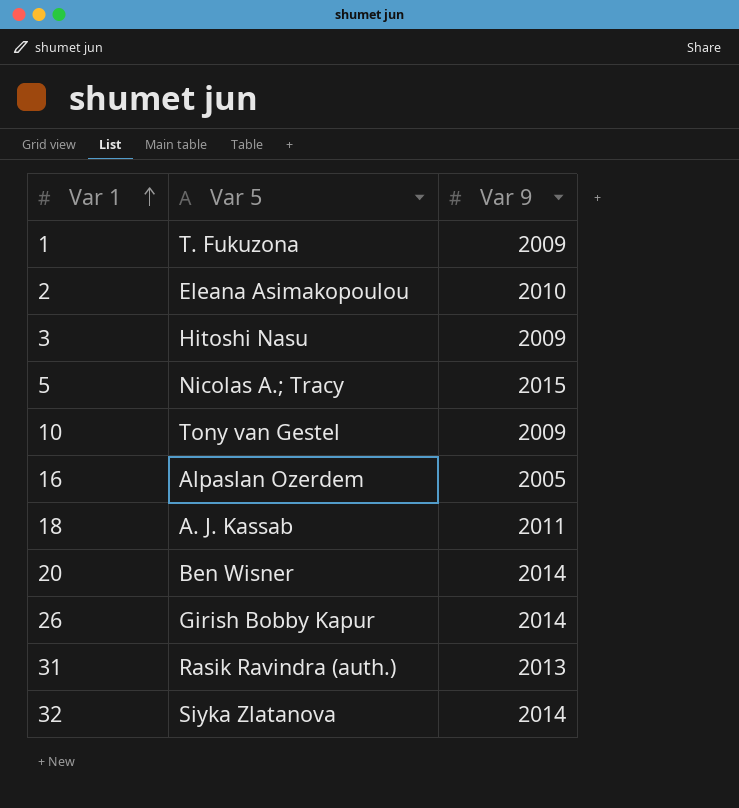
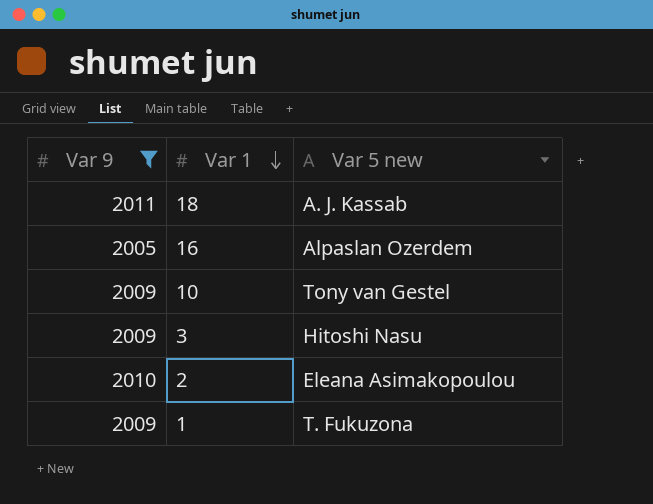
filter: none -> Var 9 <= 2011
row order: Var 1 ascending -> Var 1 descending
column Var 9 | position: 3 -> 1
column name: Var 5 -> Var 5 new

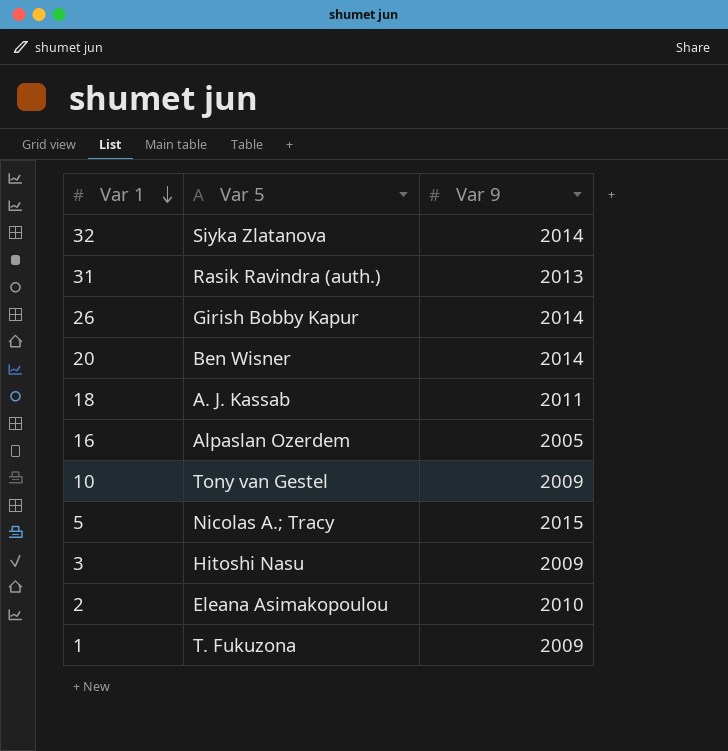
filter: Var 9 <= 2011 -> none
column name: Var 5 new -> Var 5
column Var 9 | position: 1 -> 3

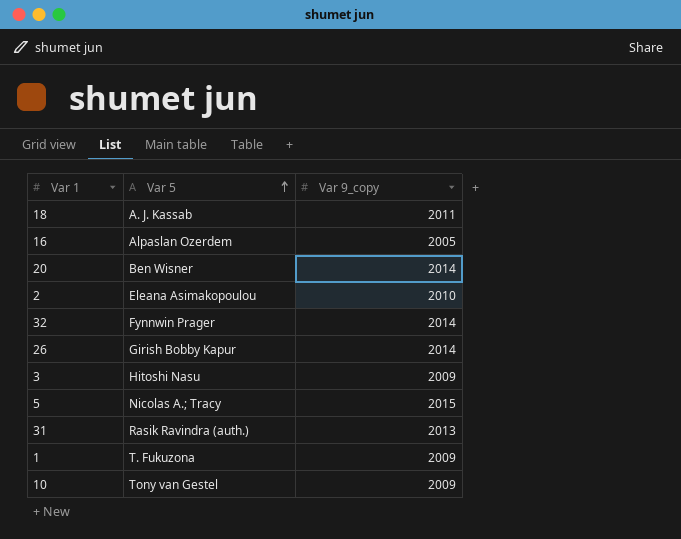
row order: Var 1 descending -> Var 5 ascending
column name: Var 9 -> Var 9_copy
32 | Var 5: Siyka Zlatanova -> Fynnwin Prager

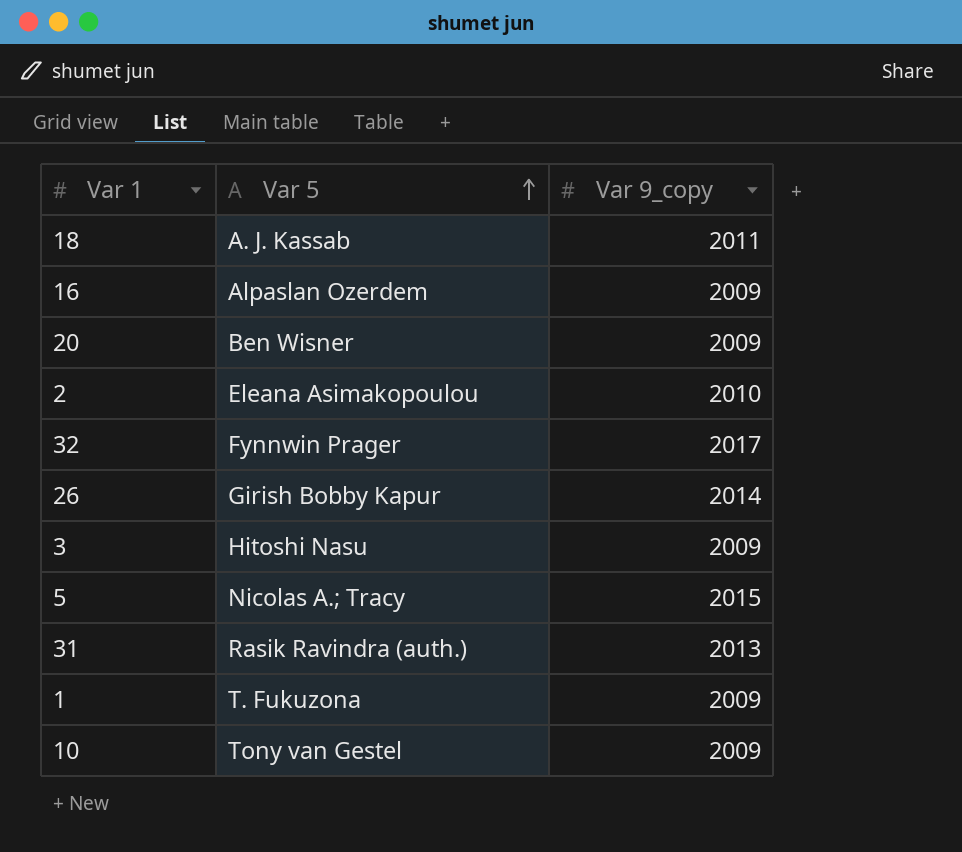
16 | Var 9_copy: 2005 -> 2009
20 | Var 9_copy: 2014 -> 2009
32 | Var 9_copy: 2014 -> 2017

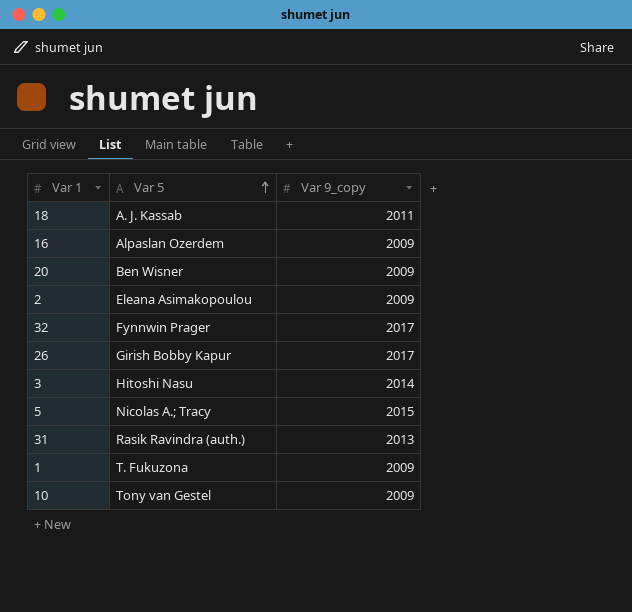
2 | Var 9_copy: 2010 -> 2009
26 | Var 9_copy: 2014 -> 2017
3 | Var 9_copy: 2009 -> 2014

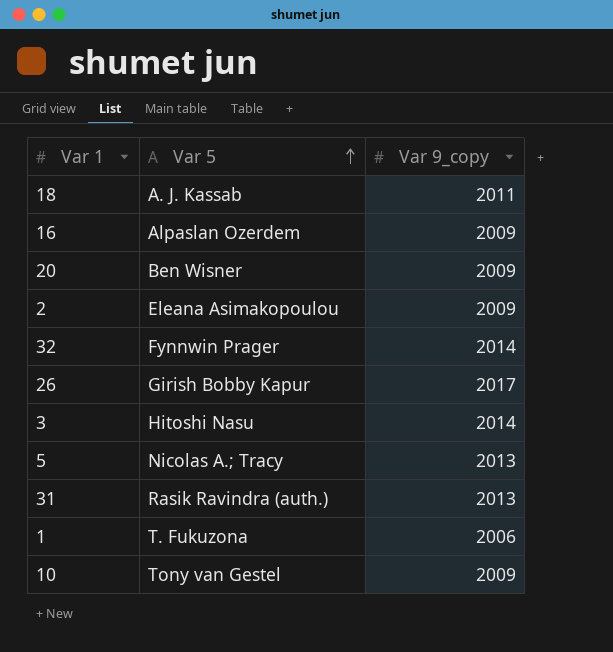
32 | Var 9_copy: 2017 -> 2014
5 | Var 9_copy: 2015 -> 2013
1 | Var 9_copy: 2009 -> 2006

